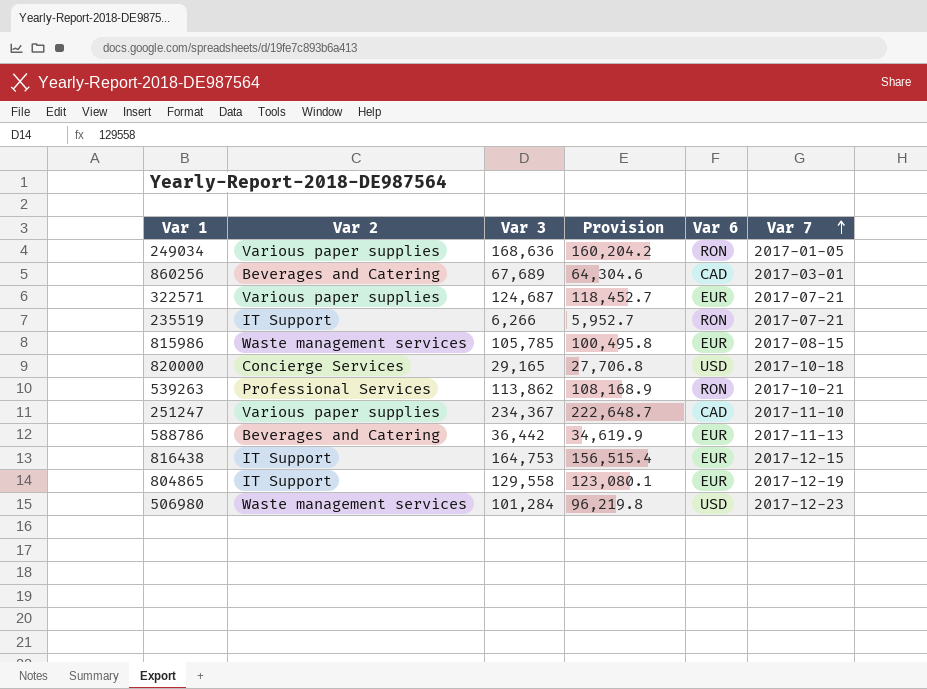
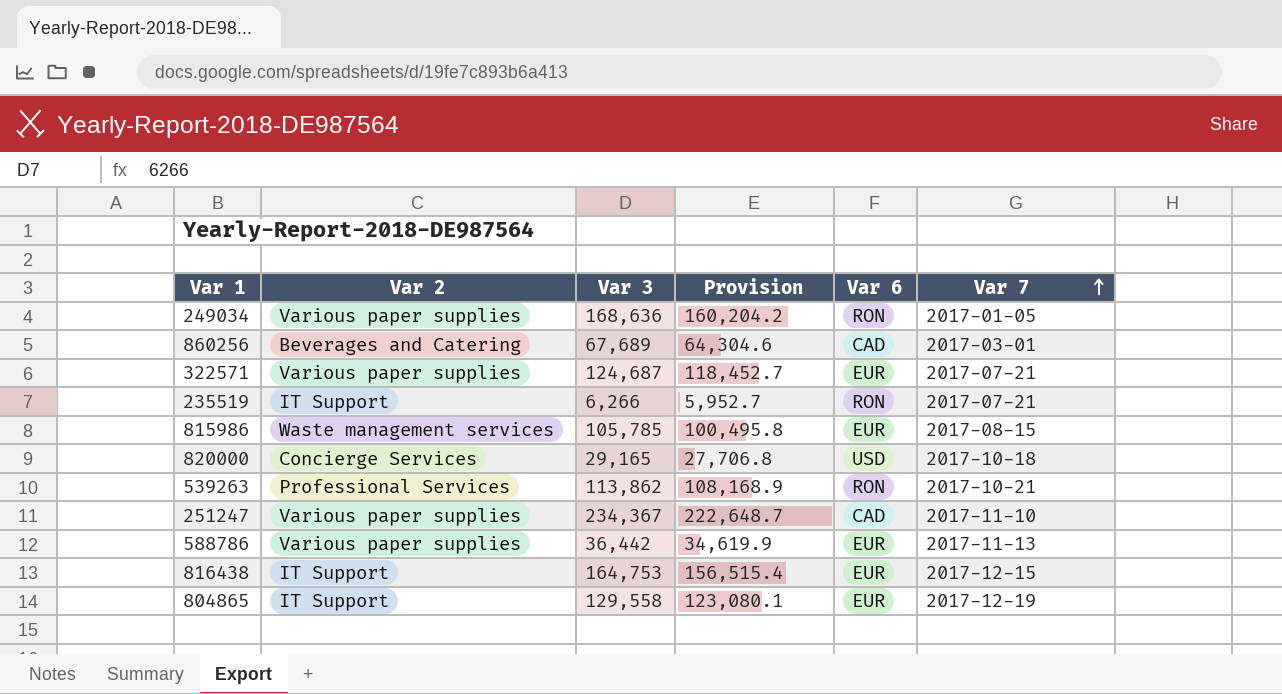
row 506980: Waste management services | 101,284 | 96,219.8 | USD | 2017-12-23 -> none
588786 | Var 2: Beverages and Catering -> Various paper supplies

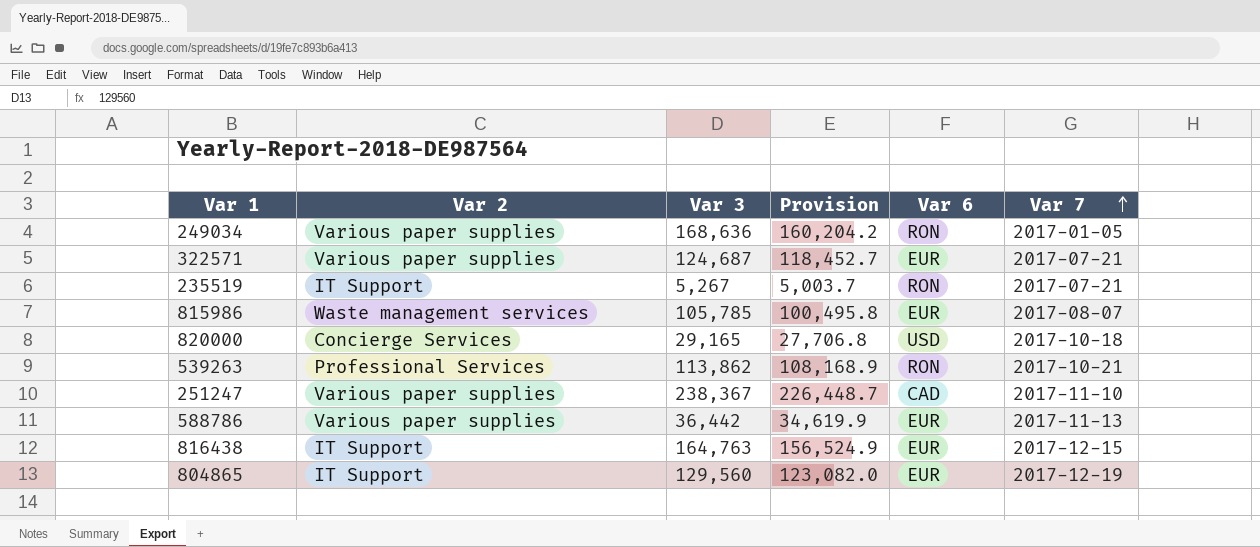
row 860256: Beverages and Catering | 67,689 | 64,304.6 | CAD | 2017-03-01 -> none
235519 | Var 3: 6,266 -> 5,267
235519 | Provision: 5,952.7 -> 5,003.7
815986 | Var 7: 2017-08-15 -> 2017-08-07
251247 | Var 3: 234,367 -> 238,367
251247 | Provision: 222,648.7 -> 226,448.7
816438 | Var 3: 164,753 -> 164,763
816438 | Provision: 156,515.4 -> 156,524.9
804865 | Var 3: 129,558 -> 129,560
804865 | Provision: 123,080.1 -> 123,082.0

